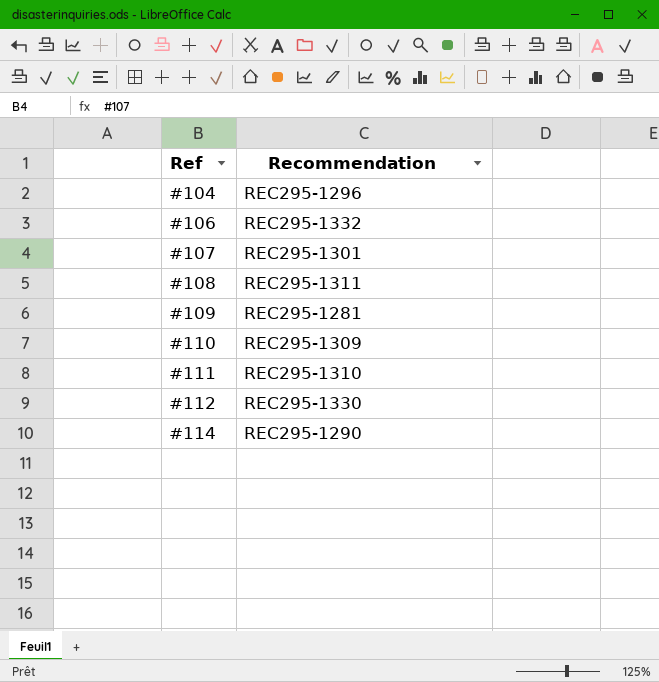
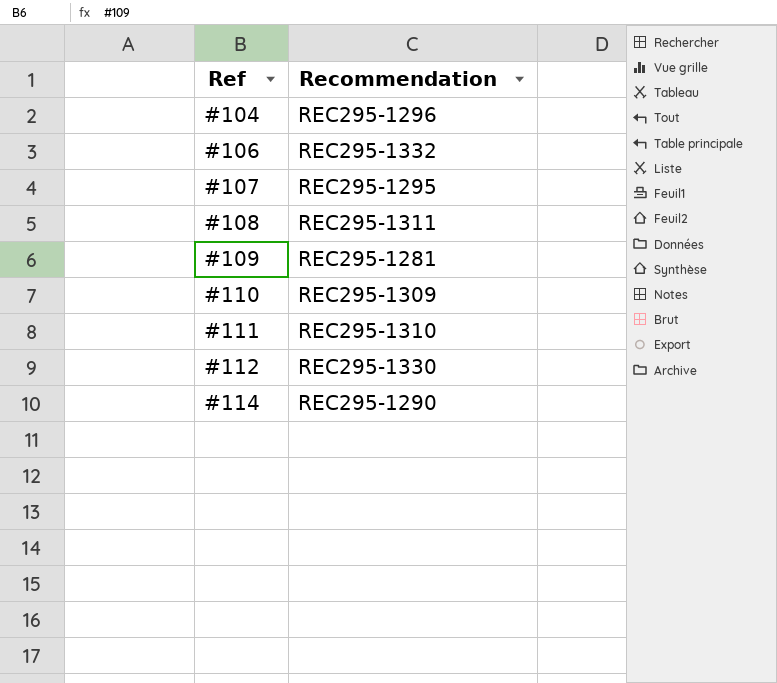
#107 | Recommendation: REC295-1301 -> REC295-1295

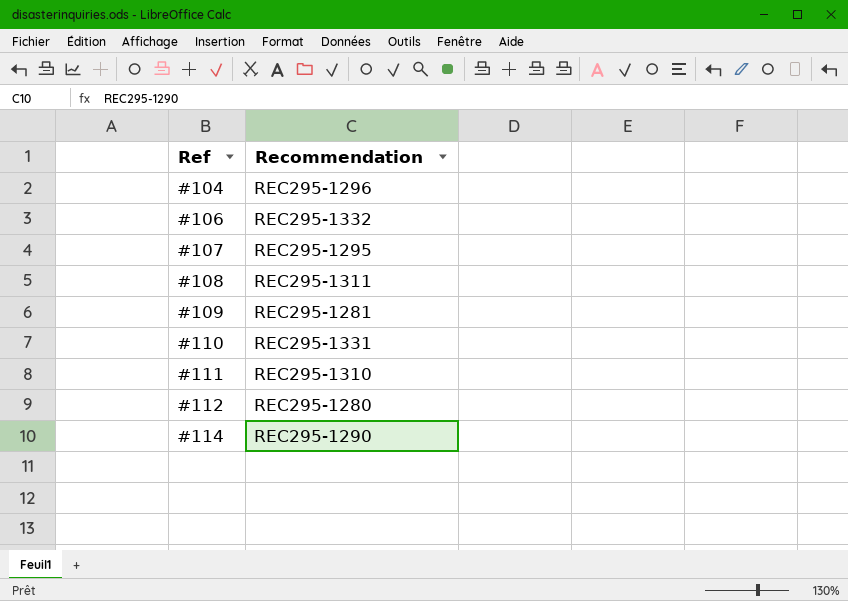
#110 | Recommendation: REC295-1309 -> REC295-1331
#112 | Recommendation: REC295-1330 -> REC295-1280

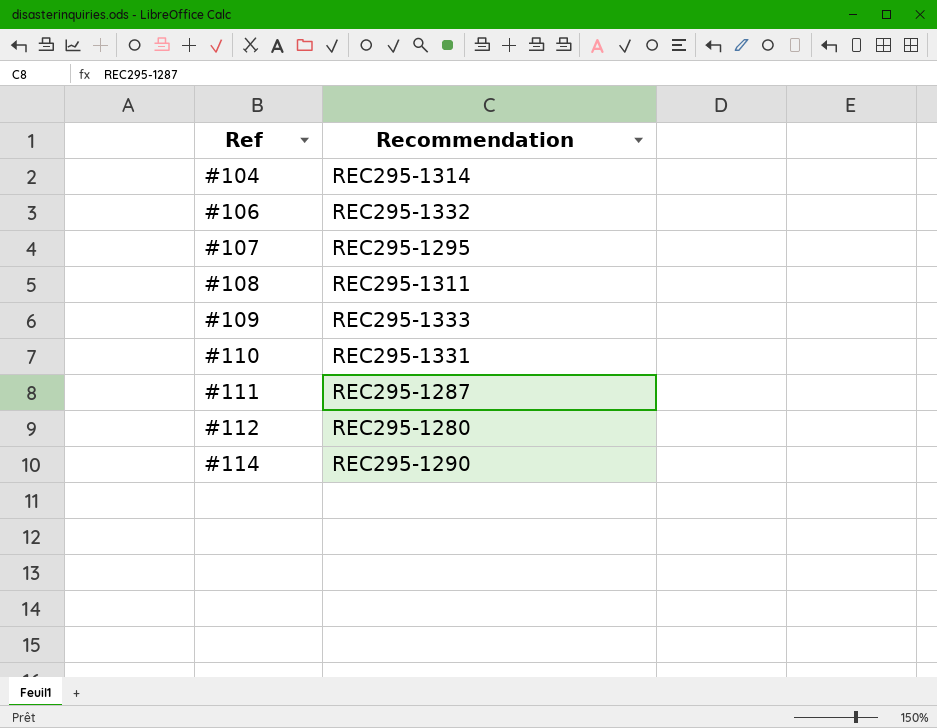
#104 | Recommendation: REC295-1296 -> REC295-1314
#109 | Recommendation: REC295-1281 -> REC295-1333
#111 | Recommendation: REC295-1310 -> REC295-1287

